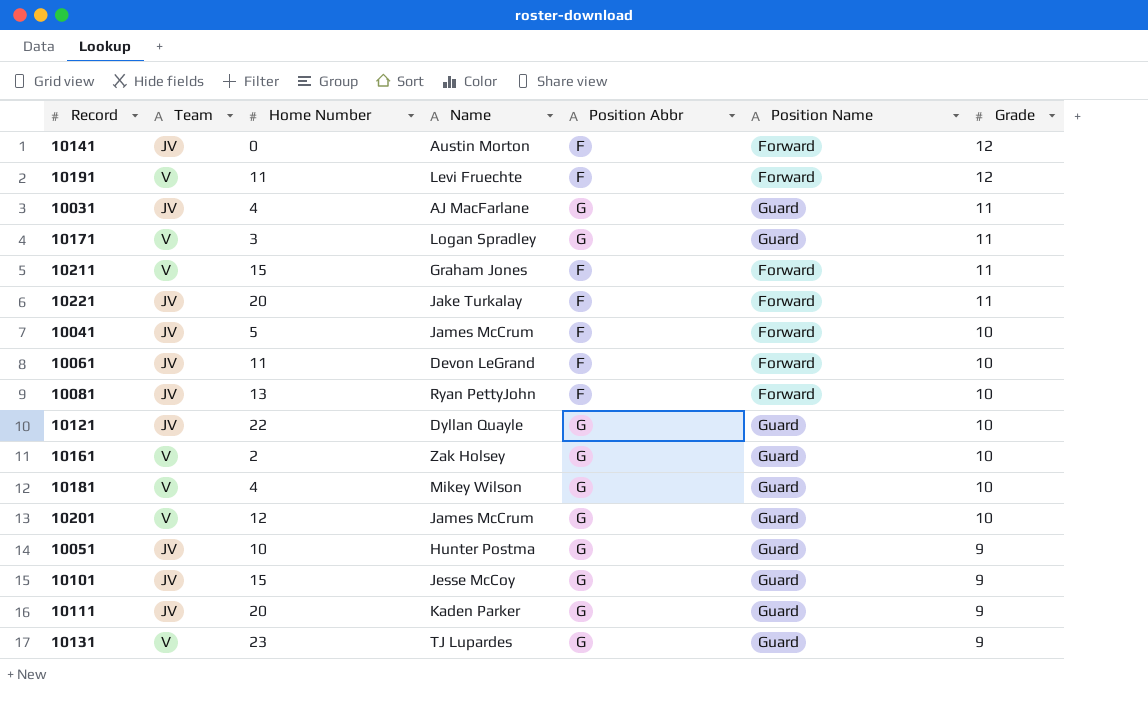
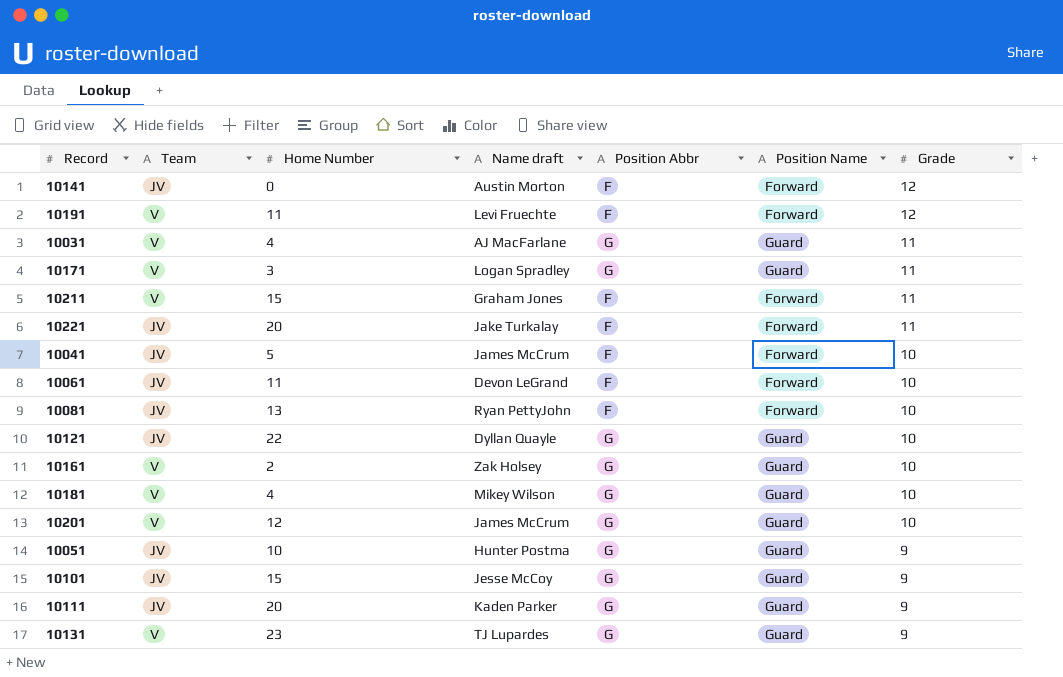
column name: Name -> Name draft
10031 | Team: JV -> V

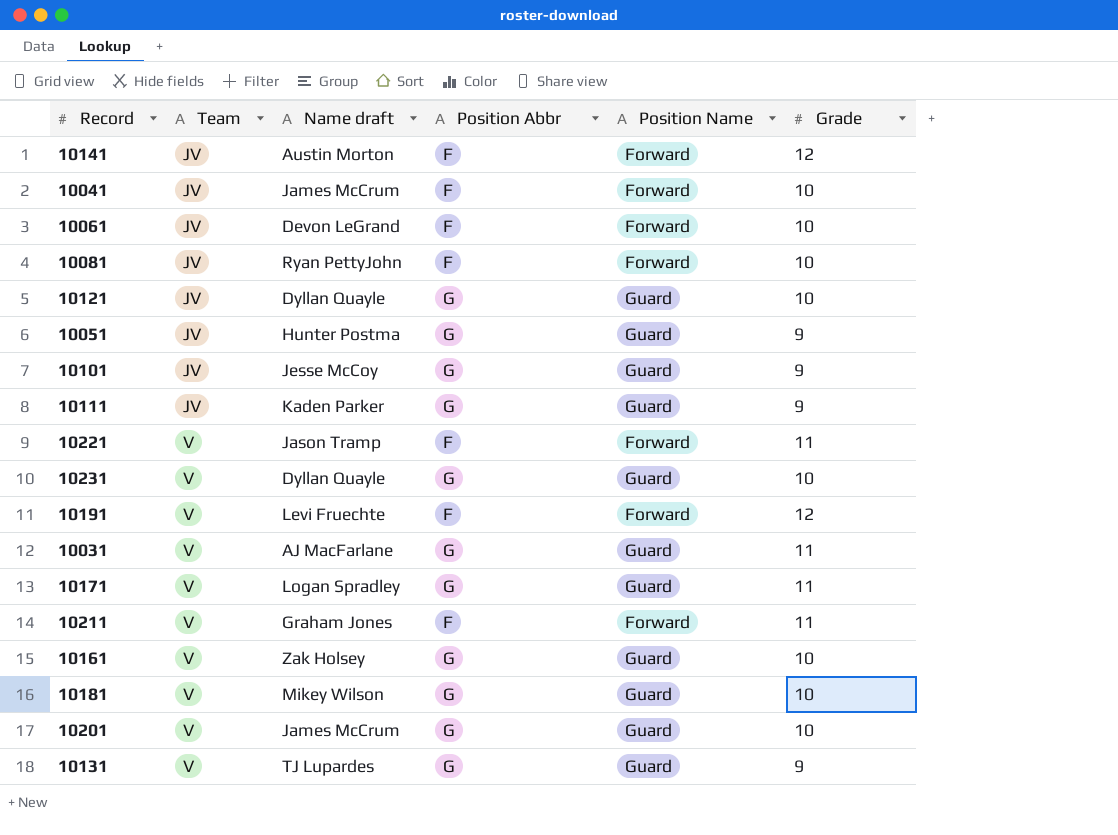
row order: Grade descending -> Team ascending
column Home Number | position: 3 -> none
10221 | Team: JV -> V
10221 | Name draft: Jake Turkalay -> Jason Tramp
row 10231: none -> V | Dyllan Quayle | G | Guard | 10

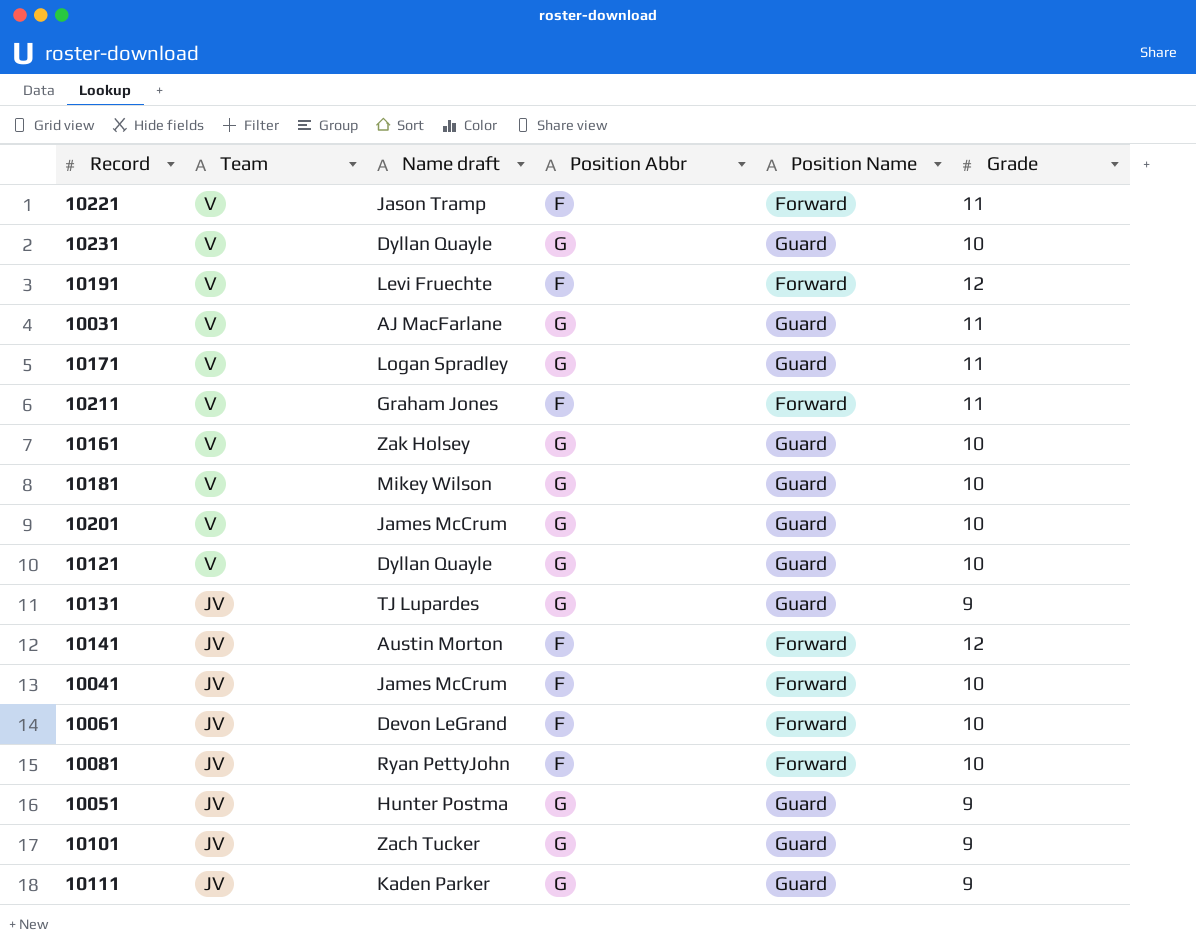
row order: Team ascending -> Team descending
10121 | Team: JV -> V
10131 | Team: V -> JV
10101 | Name draft: Jesse McCoy -> Zach Tucker

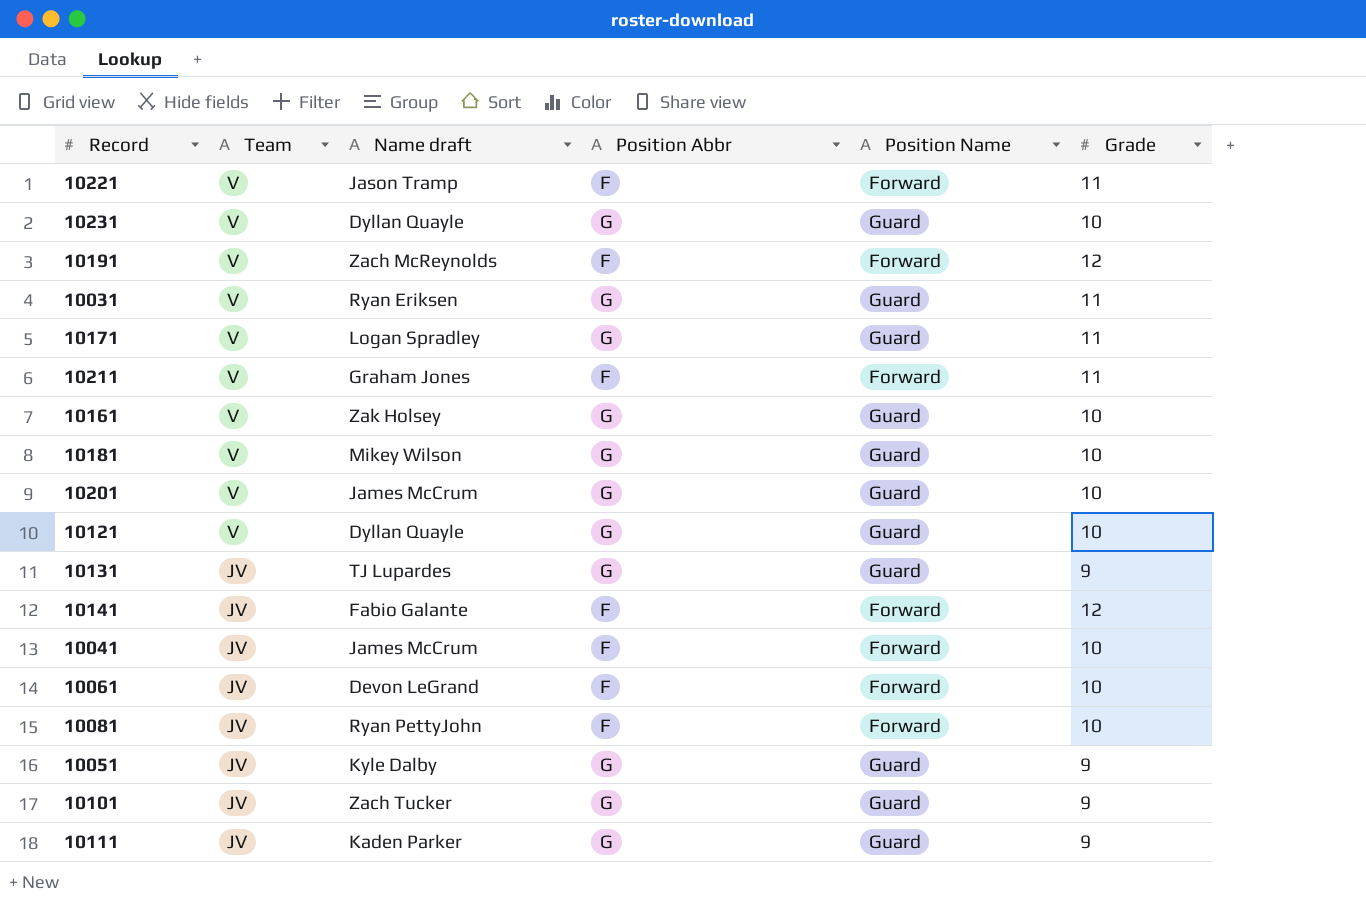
10191 | Name draft: Levi Fruechte -> Zach McReynolds
10031 | Name draft: AJ MacFarlane -> Ryan Eriksen
10141 | Name draft: Austin Morton -> Fabio Galante
10051 | Name draft: Hunter Postma -> Kyle Dalby

